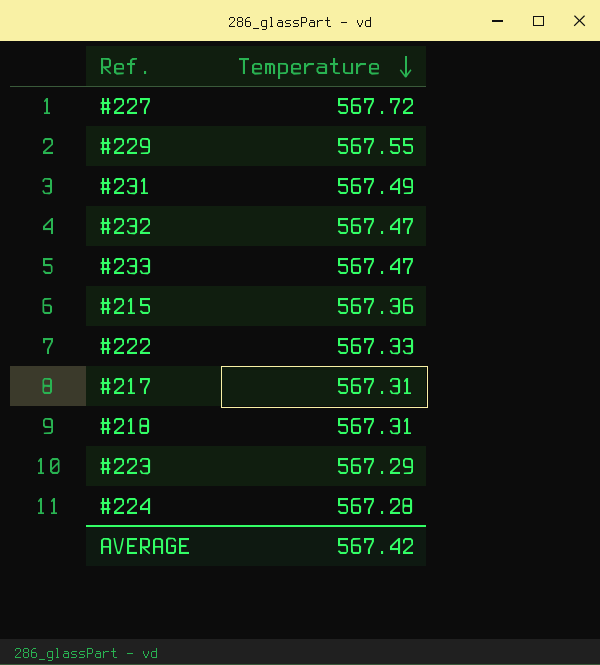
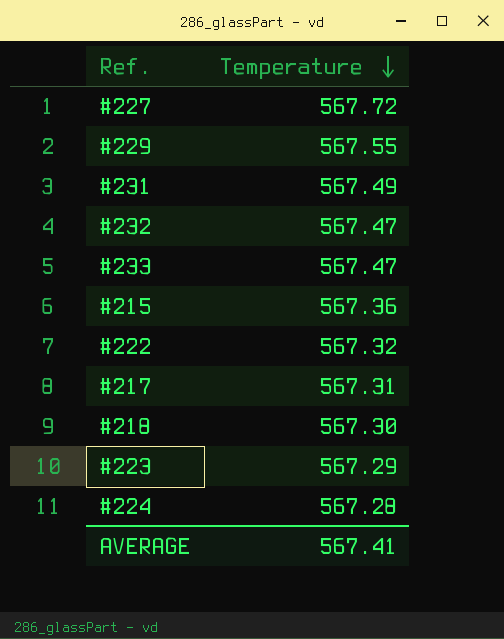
#222 | Temperature: 567.33 -> 567.32
#218 | Temperature: 567.31 -> 567.30
AVERAGE | Temperature: 567.42 -> 567.41

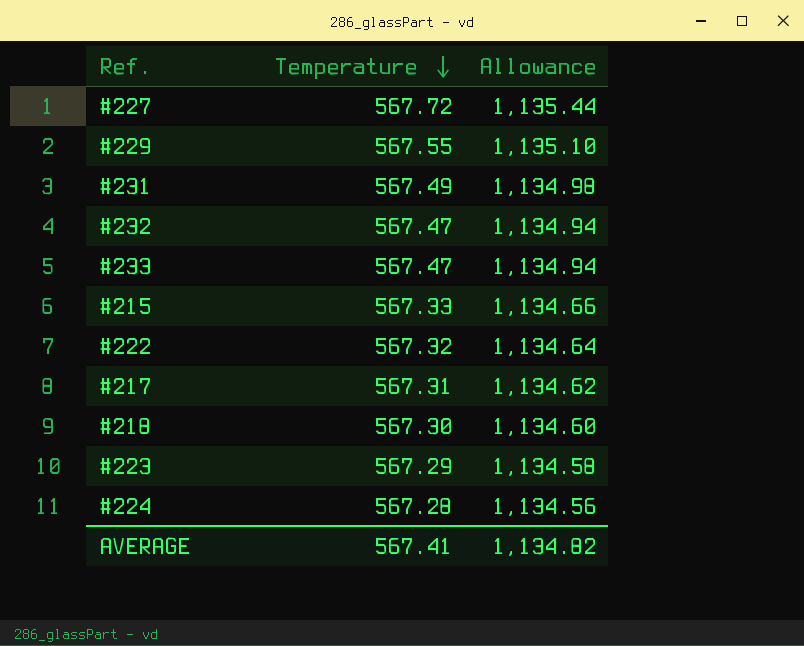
column Allowance | formula: none -> [Temperature] * 2
#215 | Temperature: 567.36 -> 567.33

